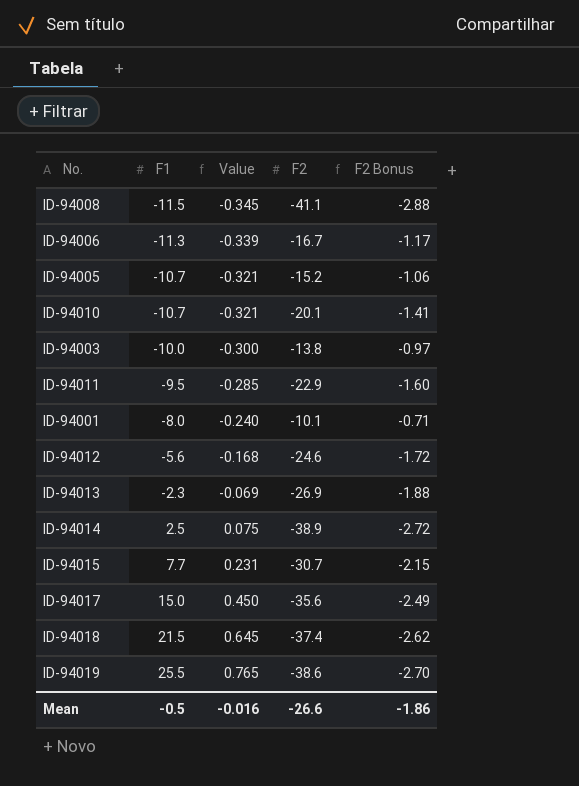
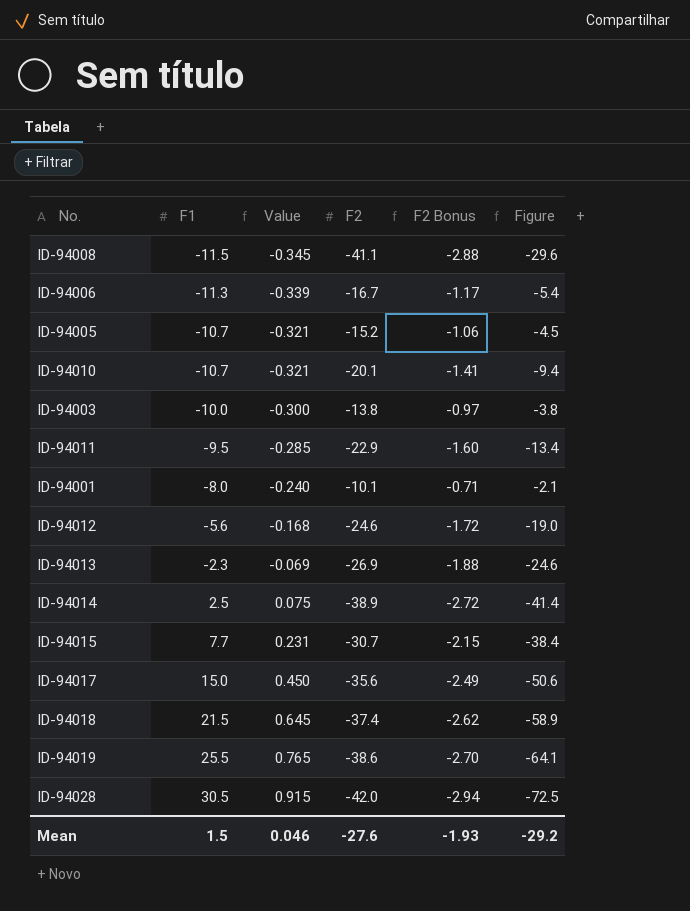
column Figure | formula: none -> [F2] - [F1]
row ID-94028: none -> 30.5 | 0.915 | -42.0 | -2.94 | -72.5
Mean | F1: -0.5 -> 1.5
Mean | Value: -0.016 -> 0.046
Mean | F2: -26.6 -> -27.6
Mean | F2 Bonus: -1.86 -> -1.93

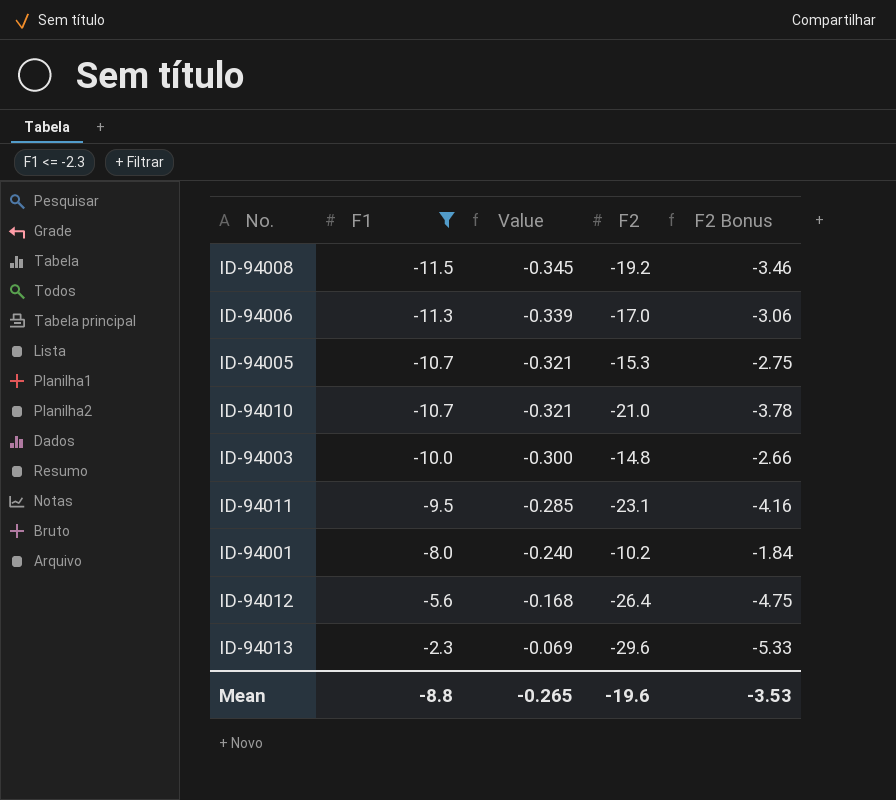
filter: none -> F1 <= -2.3
column Figure | formula: [F2] - [F1] -> none
column F2 Bonus | formula: [F2] * 0.07 -> [F2] * 0.18
ID-94008 | F2: -41.1 -> -19.2
ID-94006 | F2: -16.7 -> -17.0
ID-94005 | F2: -15.2 -> -15.3
ID-94010 | F2: -20.1 -> -21.0
ID-94003 | F2: -13.8 -> -14.8
ID-94011 | F2: -22.9 -> -23.1
ID-94001 | F2: -10.1 -> -10.2
ID-94012 | F2: -24.6 -> -26.4
ID-94013 | F2: -26.9 -> -29.6
Mean | F1: 1.5 -> -8.8
Mean | Value: 0.046 -> -0.265
Mean | F2: -27.6 -> -19.6
Mean | F2 Bonus: -1.93 -> -3.53

